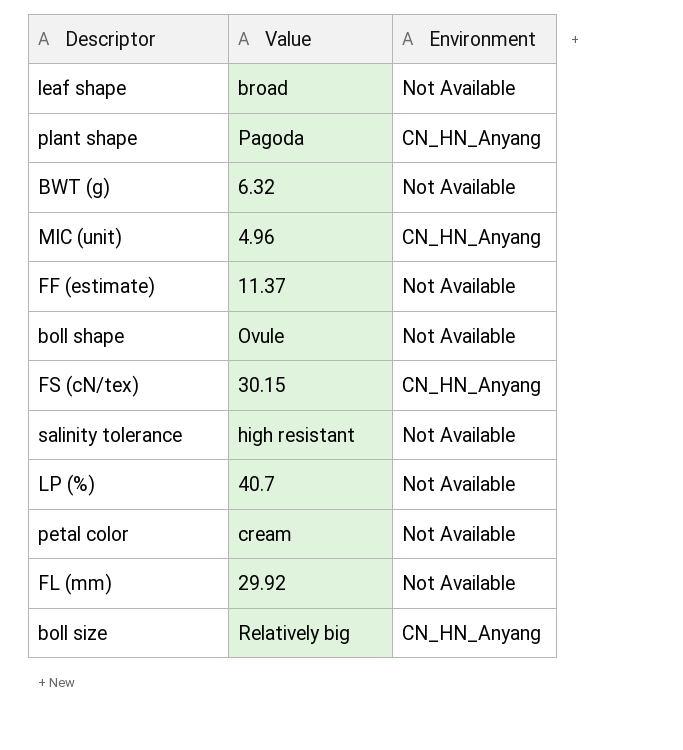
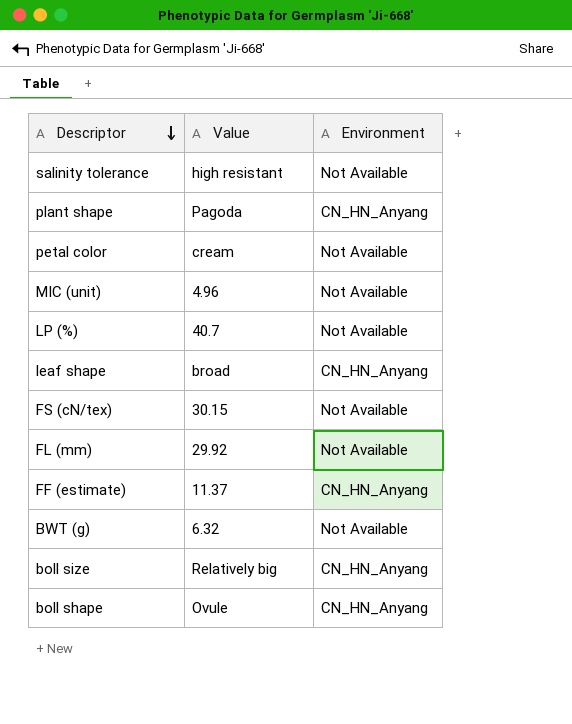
row order: none -> Descriptor descending
MIC (unit) | Environment: CN_HN_Anyang -> Not Available
leaf shape | Environment: Not Available -> CN_HN_Anyang
FS (cN/tex) | Environment: CN_HN_Anyang -> Not Available
FF (estimate) | Environment: Not Available -> CN_HN_Anyang
boll shape | Environment: Not Available -> CN_HN_Anyang

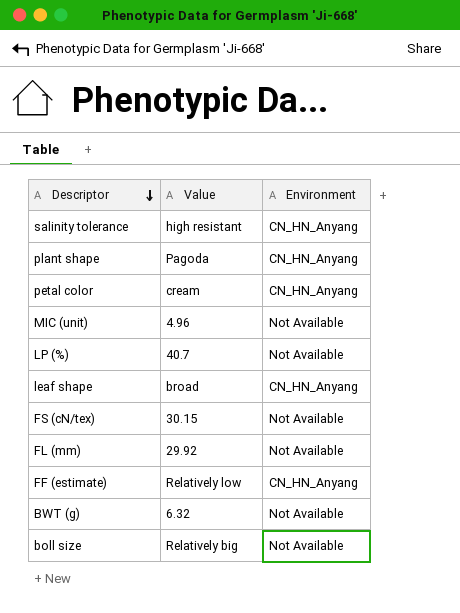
row boll shape: Ovule | CN_HN_Anyang -> none
salinity tolerance | Environment: Not Available -> CN_HN_Anyang
petal color | Environment: Not Available -> CN_HN_Anyang
FF (estimate) | Value: 11.37 -> Relatively low
boll size | Environment: CN_HN_Anyang -> Not Available

